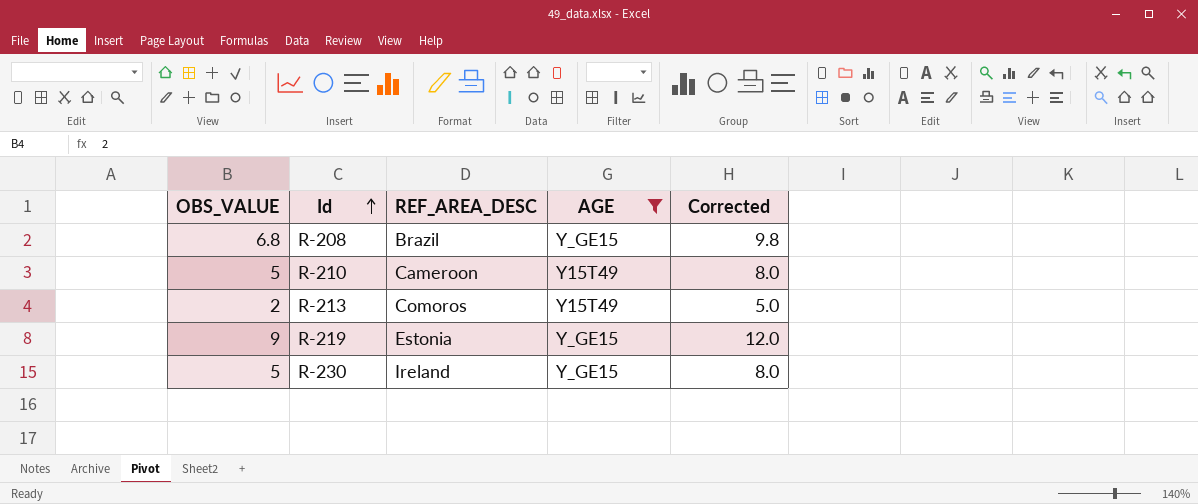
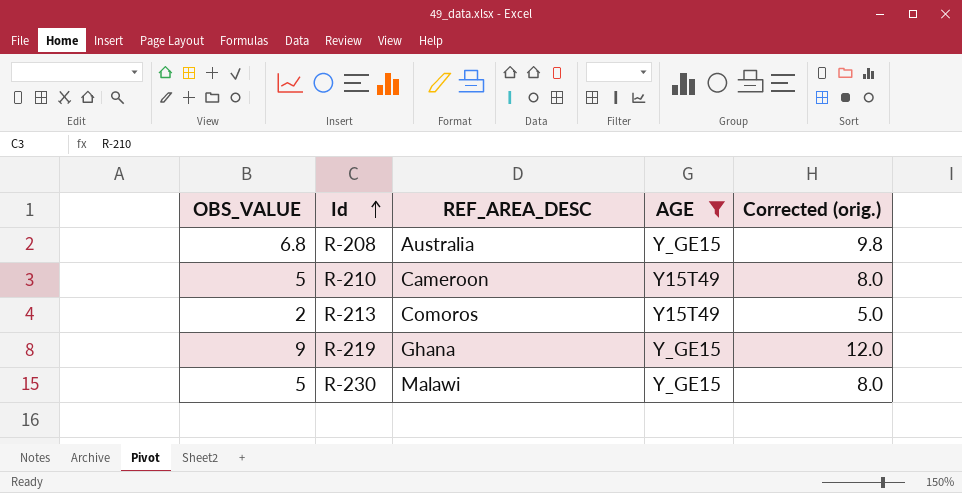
column name: Corrected -> Corrected (orig.)
R-208 | REF_AREA_DESC: Brazil -> Australia
R-219 | REF_AREA_DESC: Estonia -> Ghana
R-230 | REF_AREA_DESC: Ireland -> Malawi

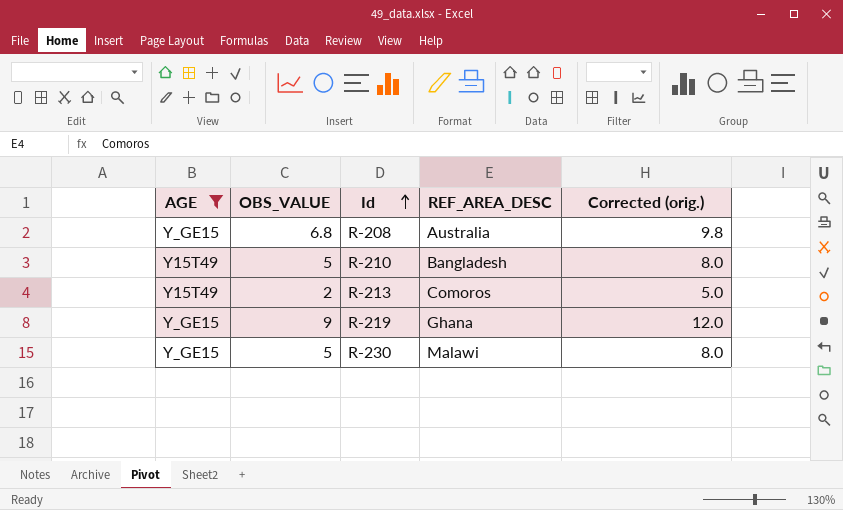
column AGE | position: 4 -> 1
R-210 | REF_AREA_DESC: Cameroon -> Bangladesh

